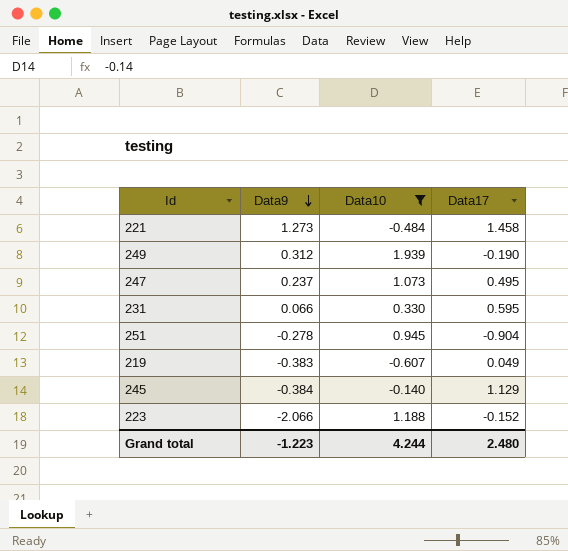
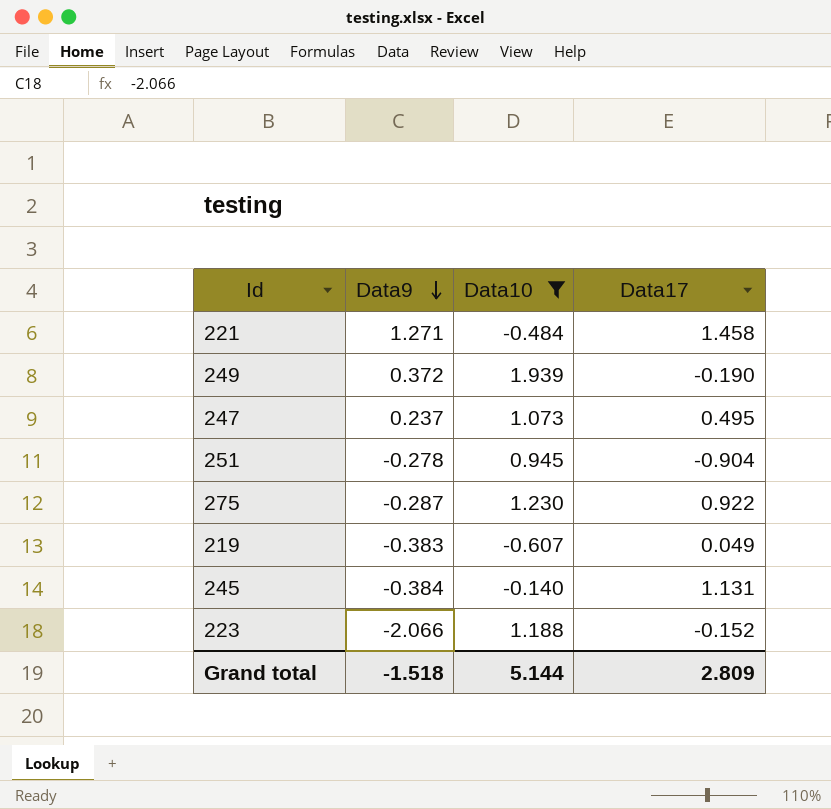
row 231: 0.066 | 0.330 | 0.595 -> none
221 | Data9: 1.273 -> 1.271
249 | Data9: 0.312 -> 0.372
row 275: none -> -0.287 | 1.230 | 0.922
245 | Data17: 1.129 -> 1.131
Grand total | Data9: -1.223 -> -1.518
Grand total | Data10: 4.244 -> 5.144
Grand total | Data17: 2.480 -> 2.809

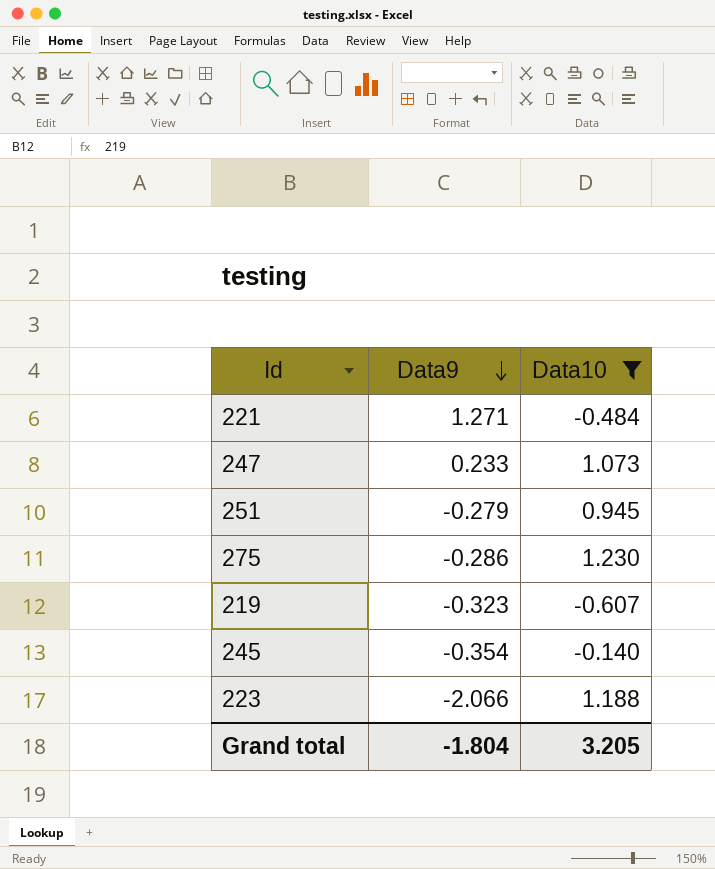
column Data17 | position: 4 -> none
row 249: 0.372 | 1.939 | -0.190 -> none
247 | Data9: 0.237 -> 0.233
251 | Data9: -0.278 -> -0.279
275 | Data9: -0.287 -> -0.286
219 | Data9: -0.383 -> -0.323
245 | Data9: -0.384 -> -0.354
Grand total | Data9: -1.518 -> -1.804
Grand total | Data10: 5.144 -> 3.205

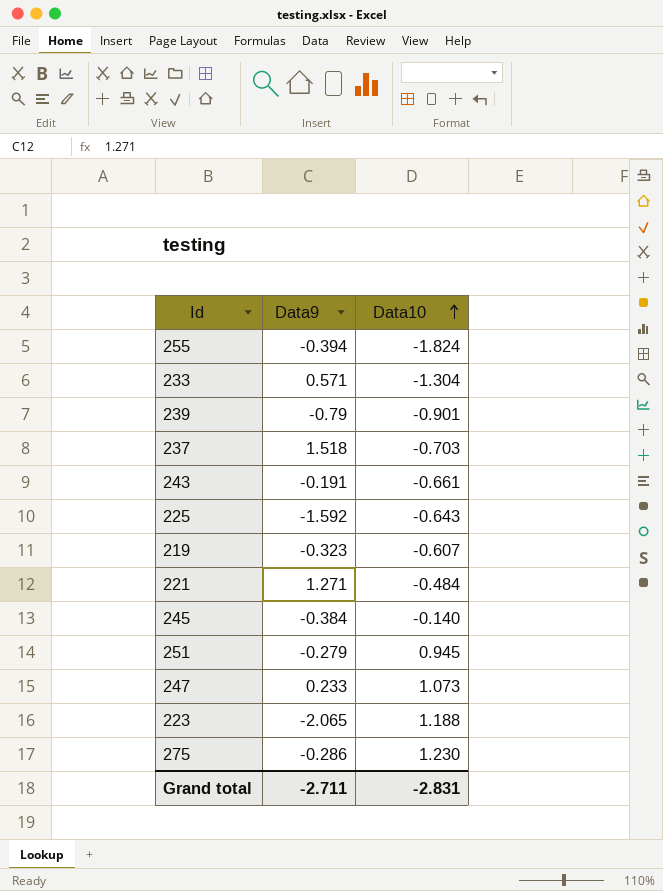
filter: Data10 >= -0.607 -> none
row order: Data9 descending -> Data10 ascending
245 | Data9: -0.354 -> -0.384
223 | Data9: -2.066 -> -2.065
Grand total | Data9: -1.804 -> -2.711
Grand total | Data10: 3.205 -> -2.831

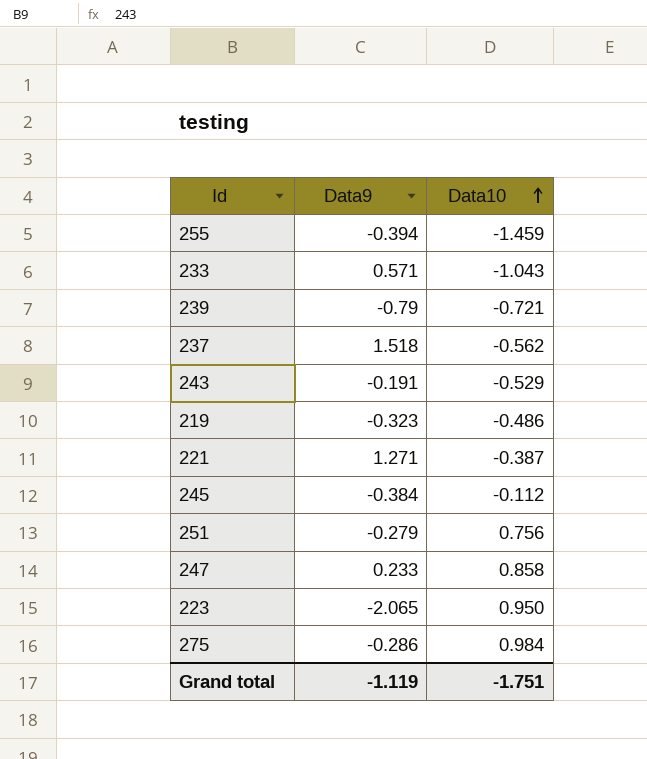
row 225: -1.592 | -0.643 -> none
255 | Data10: -1.824 -> -1.459
233 | Data10: -1.304 -> -1.043
239 | Data10: -0.901 -> -0.721
237 | Data10: -0.703 -> -0.562
243 | Data10: -0.661 -> -0.529
219 | Data10: -0.607 -> -0.486
221 | Data10: -0.484 -> -0.387
245 | Data10: -0.140 -> -0.112
251 | Data10: 0.945 -> 0.756
247 | Data10: 1.073 -> 0.858
223 | Data10: 1.188 -> 0.950
275 | Data10: 1.230 -> 0.984
Grand total | Data9: -2.711 -> -1.119
Grand total | Data10: -2.831 -> -1.751

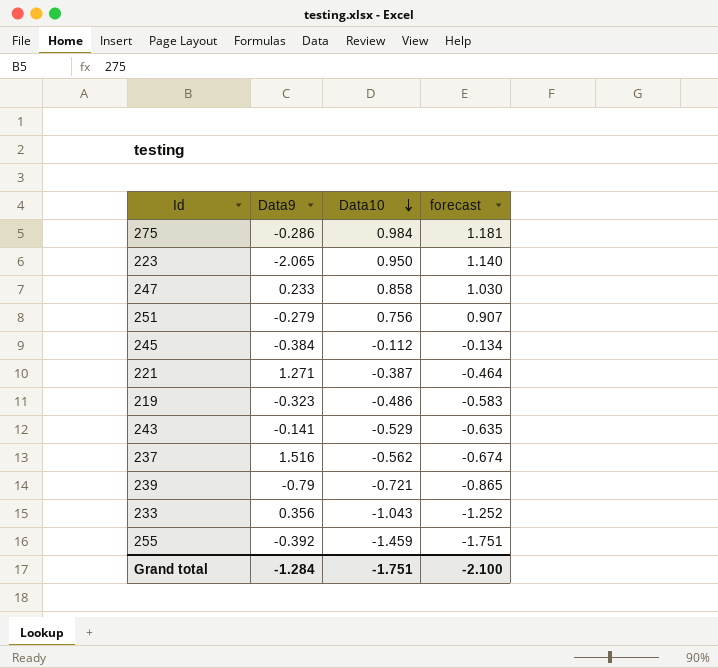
row order: Data10 ascending -> Data10 descending
column forecast | formula: none -> [Data10] * 1.2
243 | Data9: -0.191 -> -0.141
237 | Data9: 1.518 -> 1.516
233 | Data9: 0.571 -> 0.356
255 | Data9: -0.394 -> -0.392
Grand total | Data9: -1.119 -> -1.284

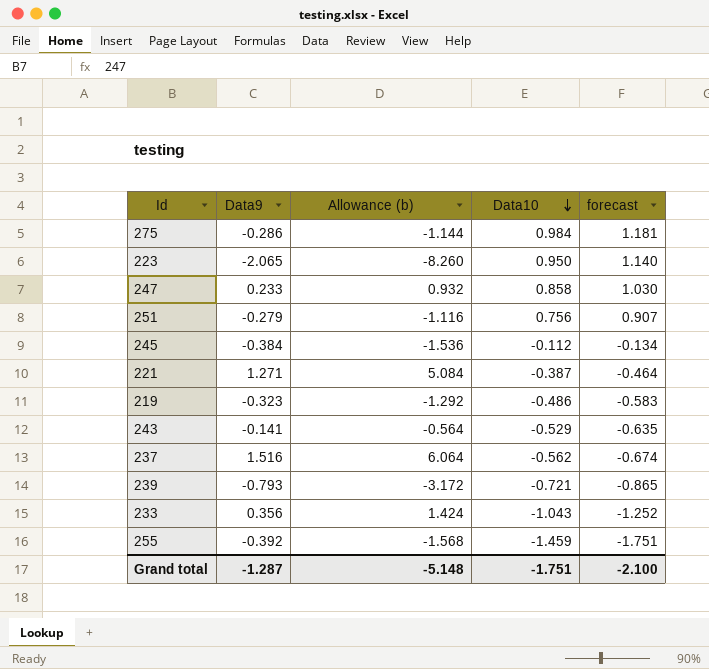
column Allowance (b) | formula: none -> [Data9] * 4
239 | Data9: -0.79 -> -0.793
Grand total | Data9: -1.284 -> -1.287

